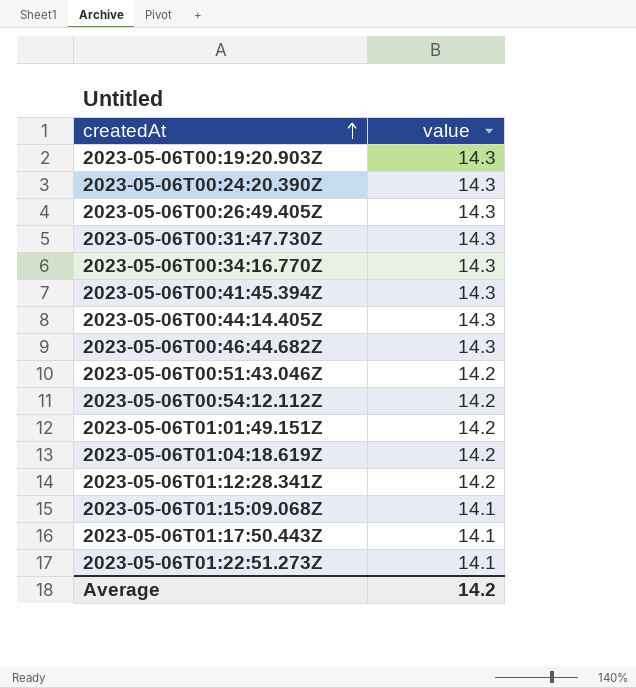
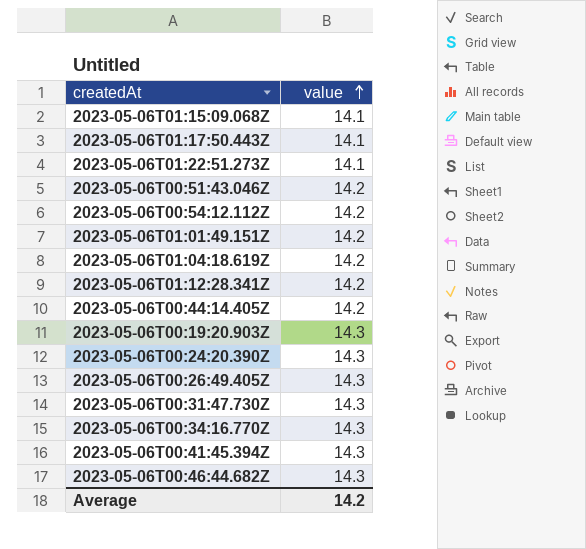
row order: createdAt ascending -> value ascending
2023-05-06T00:44:14.405Z | value: 14.3 -> 14.2

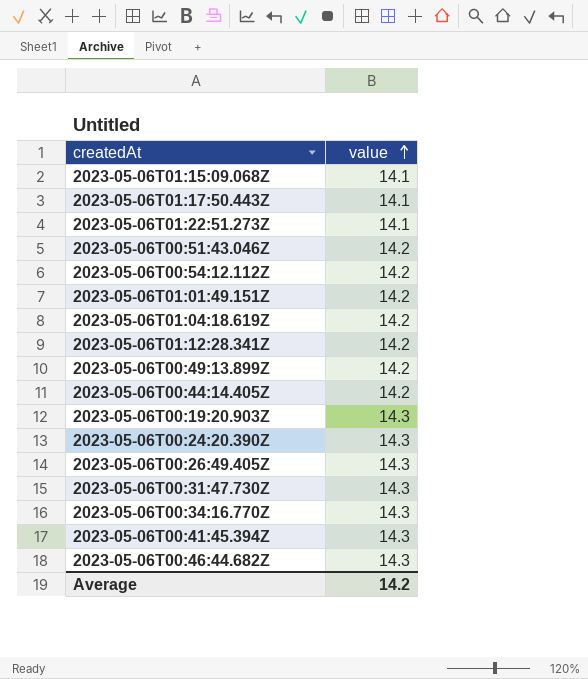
row 2023-05-06T00:49:13.899Z: none -> 14.2

